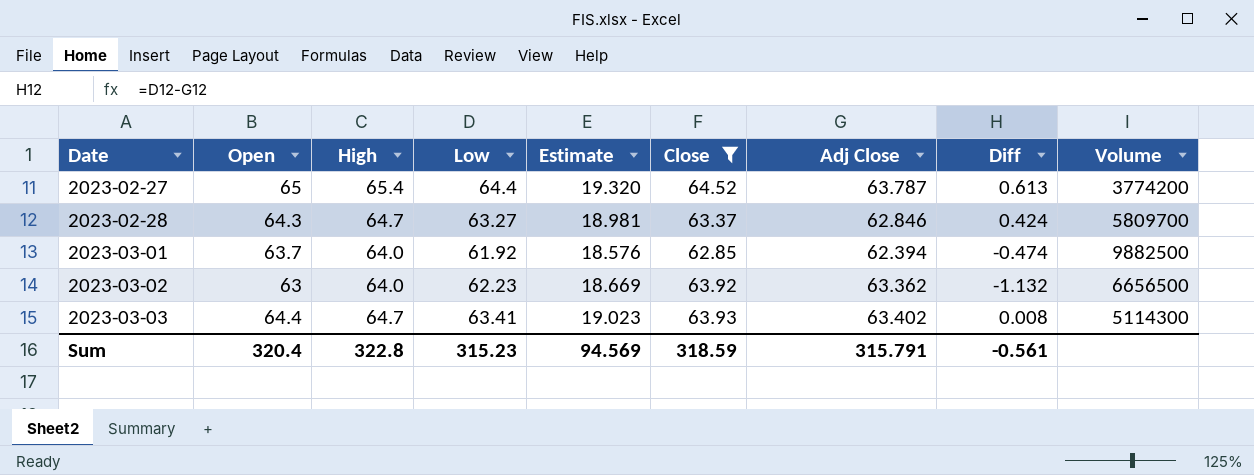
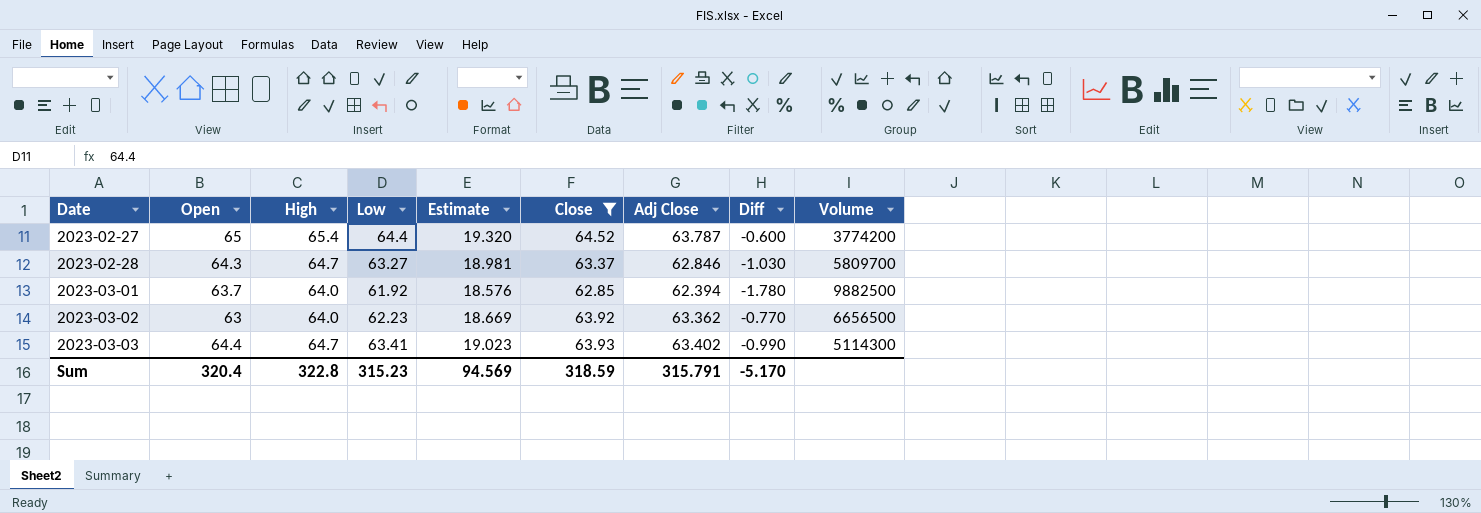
column Diff | formula: [Low] - [Adj Close] -> [Low] - [Open]
Sum | Diff: -0.561 -> -5.170

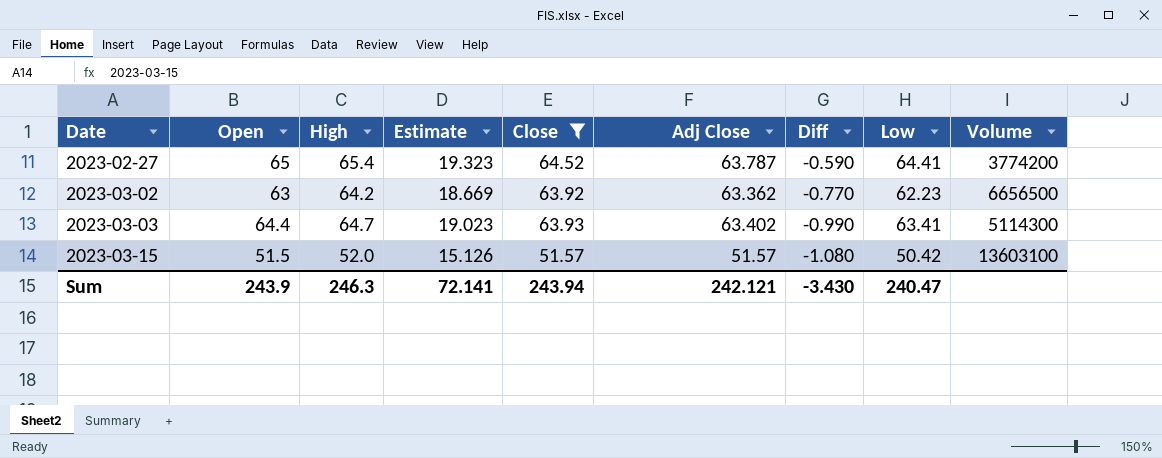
column Low | position: 4 -> 8
row 2023-02-28: 64.3 | 64.7 | 63.27 | 18.981 | 63.37 | 62.846 | -1.030 | 5809700 -> none
row 2023-03-01: 63.7 | 64.0 | 61.92 | 18.576 | 62.85 | 62.394 | -1.780 | 9882500 -> none
2023-02-27 | Estimate: 19.320 -> 19.323
2023-02-27 | Diff: -0.600 -> -0.590
2023-02-27 | Low: 64.4 -> 64.41
2023-03-02 | High: 64.0 -> 64.2
row 2023-03-15: none -> 51.5 | 52.0 | 15.126 | 51.57 | 51.57 | -1.080 | 50.42 | 13603100
Sum | Open: 320.4 -> 243.9
Sum | High: 322.8 -> 246.3
Sum | Estimate: 94.569 -> 72.141
Sum | Close: 318.59 -> 243.94
Sum | Adj Close: 315.791 -> 242.121
Sum | Diff: -5.170 -> -3.430
Sum | Low: 315.23 -> 240.47

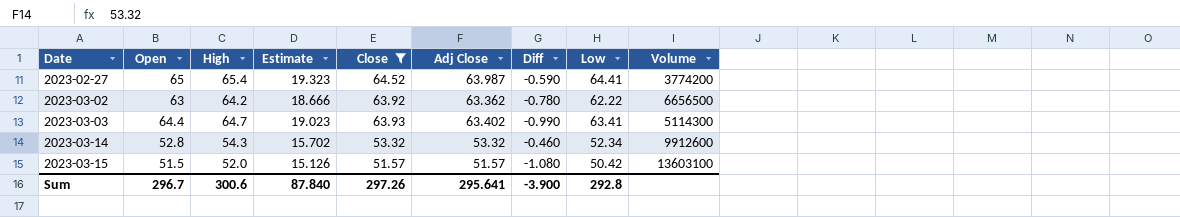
2023-02-27 | Adj Close: 63.787 -> 63.987
2023-03-02 | Estimate: 18.669 -> 18.666
2023-03-02 | Diff: -0.770 -> -0.780
2023-03-02 | Low: 62.23 -> 62.22
row 2023-03-14: none -> 52.8 | 54.3 | 15.702 | 53.32 | 53.32 | -0.460 | 52.34 | 9912600
Sum | Open: 243.9 -> 296.7
Sum | High: 246.3 -> 300.6
Sum | Estimate: 72.141 -> 87.840
Sum | Close: 243.94 -> 297.26
Sum | Adj Close: 242.121 -> 295.641
Sum | Diff: -3.430 -> -3.900
Sum | Low: 240.47 -> 292.8

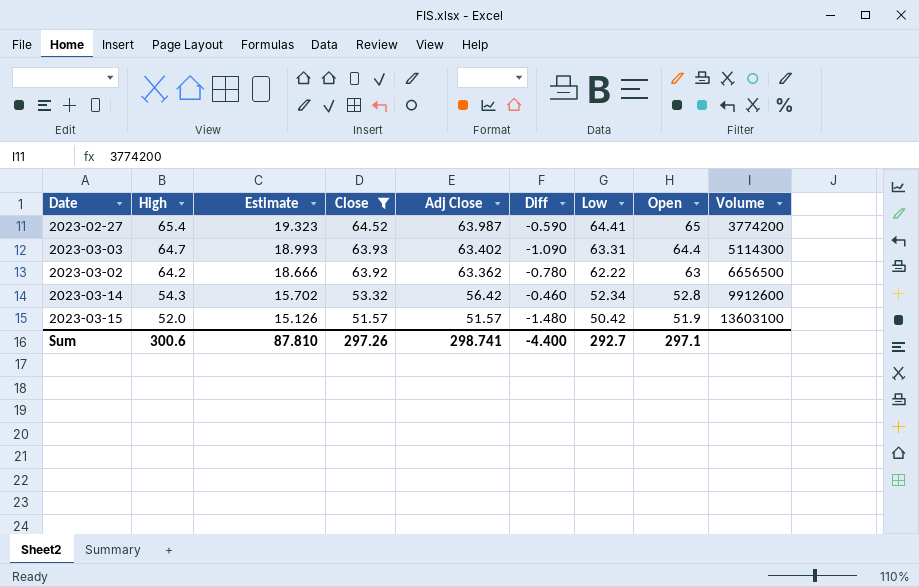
row order: Date ascending -> High descending
column Open | position: 2 -> 8
2023-03-03 | Estimate: 19.023 -> 18.993
2023-03-03 | Diff: -0.990 -> -1.090
2023-03-03 | Low: 63.41 -> 63.31
2023-03-14 | Adj Close: 53.32 -> 56.42
2023-03-15 | Diff: -1.080 -> -1.480
2023-03-15 | Open: 51.5 -> 51.9
Sum | Estimate: 87.840 -> 87.810
Sum | Adj Close: 295.641 -> 298.741
Sum | Diff: -3.900 -> -4.400
Sum | Low: 292.8 -> 292.7
Sum | Open: 296.7 -> 297.1

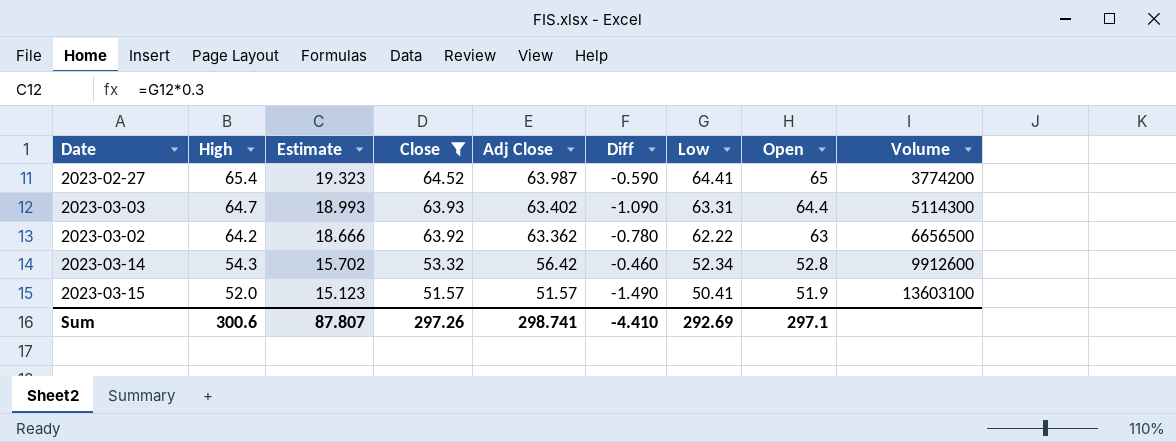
2023-03-15 | Estimate: 15.126 -> 15.123
2023-03-15 | Diff: -1.480 -> -1.490
2023-03-15 | Low: 50.42 -> 50.41
Sum | Estimate: 87.810 -> 87.807
Sum | Diff: -4.400 -> -4.410
Sum | Low: 292.7 -> 292.69

